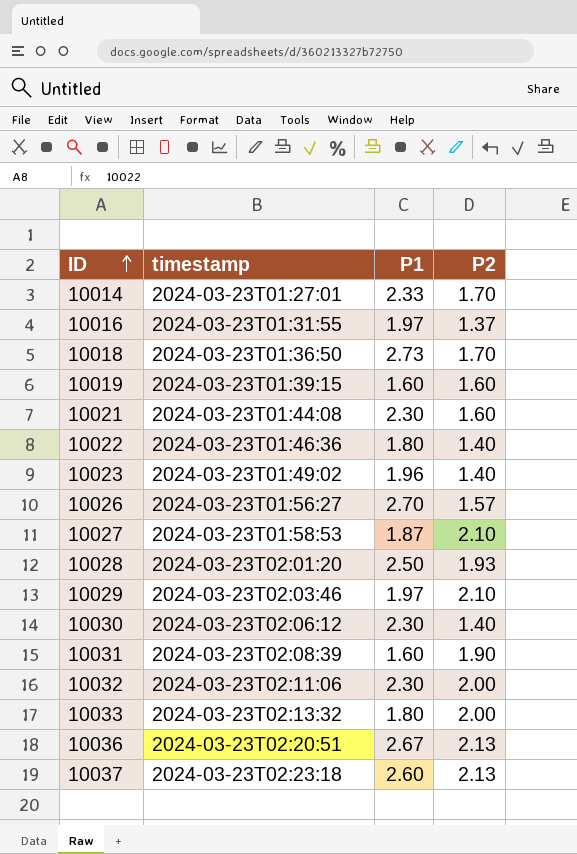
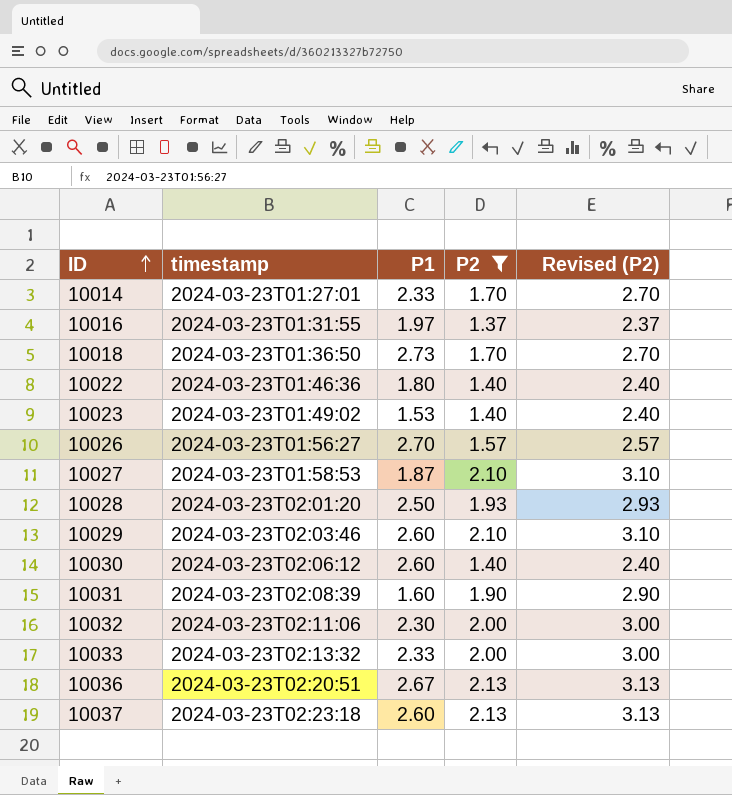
filter: none -> P2 != 1.60
column Revised (P2) | formula: none -> [P2] + 1
10023 | P1: 1.96 -> 1.53
10029 | P1: 1.97 -> 2.60
10030 | P1: 2.30 -> 2.60
10033 | P1: 1.80 -> 2.33

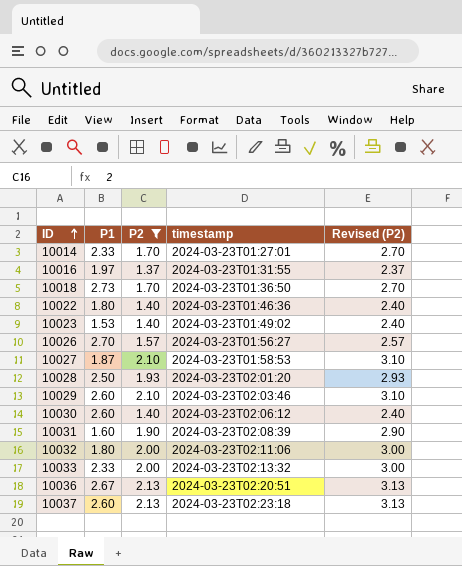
column timestamp | position: 2 -> 4
10032 | P1: 2.30 -> 1.80

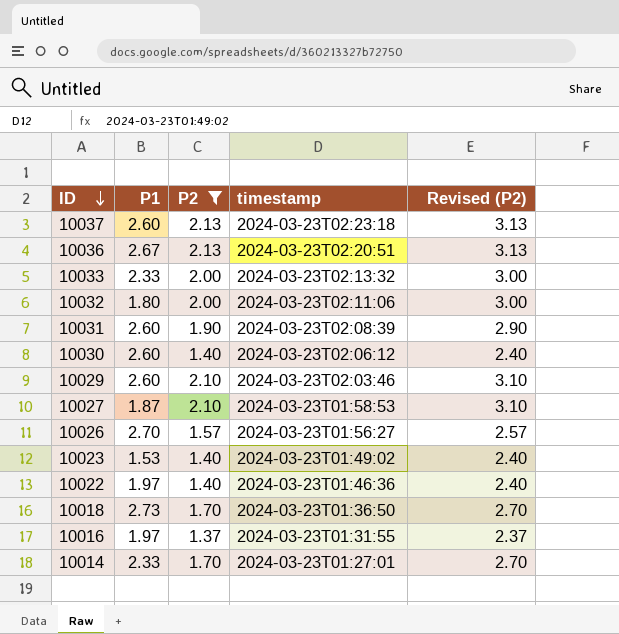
row order: ID ascending -> ID descending
row 10028: 2.50 | 1.93 | 2024-03-23T02:01:20 | 2.93 -> none
10031 | P1: 1.60 -> 2.60
10022 | P1: 1.80 -> 1.97

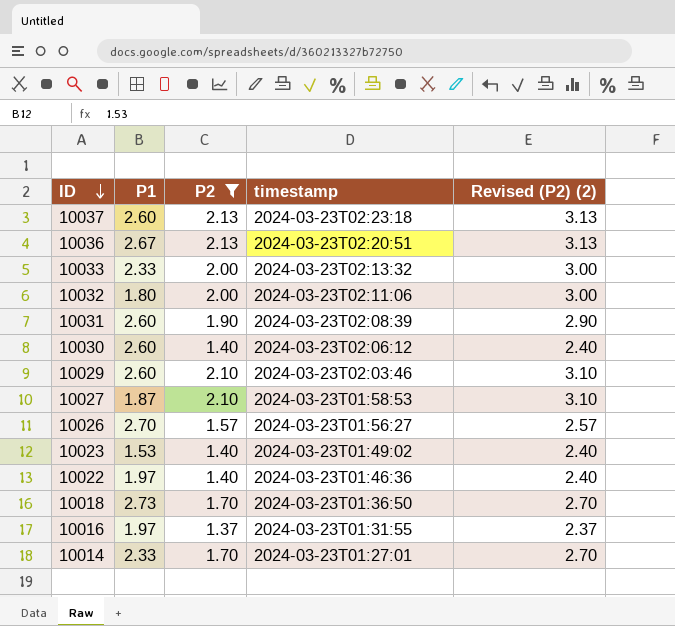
column name: Revised (P2) -> Revised (P2) (2)

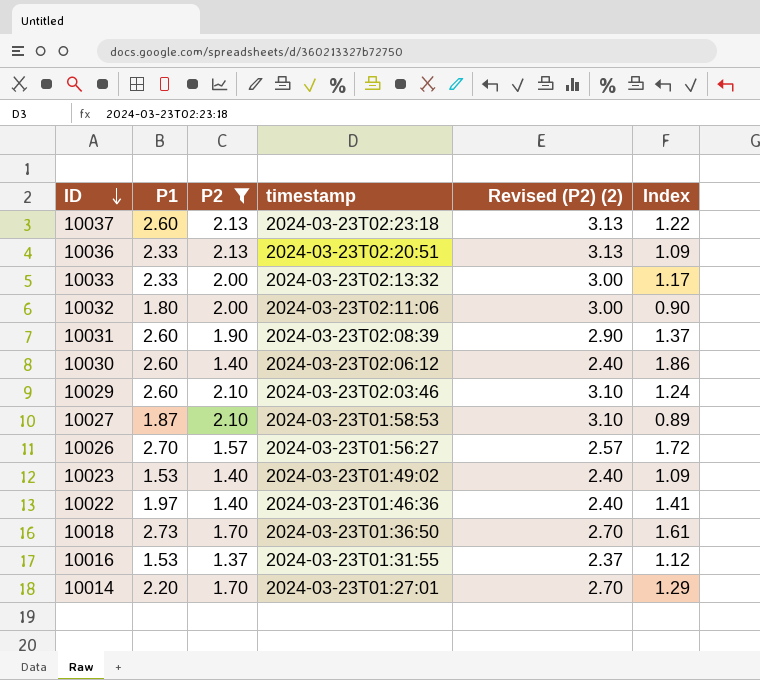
column Index | formula: none -> [P1] / [P2]
10036 | P1: 2.67 -> 2.33
10016 | P1: 1.97 -> 1.53
10014 | P1: 2.33 -> 2.20

